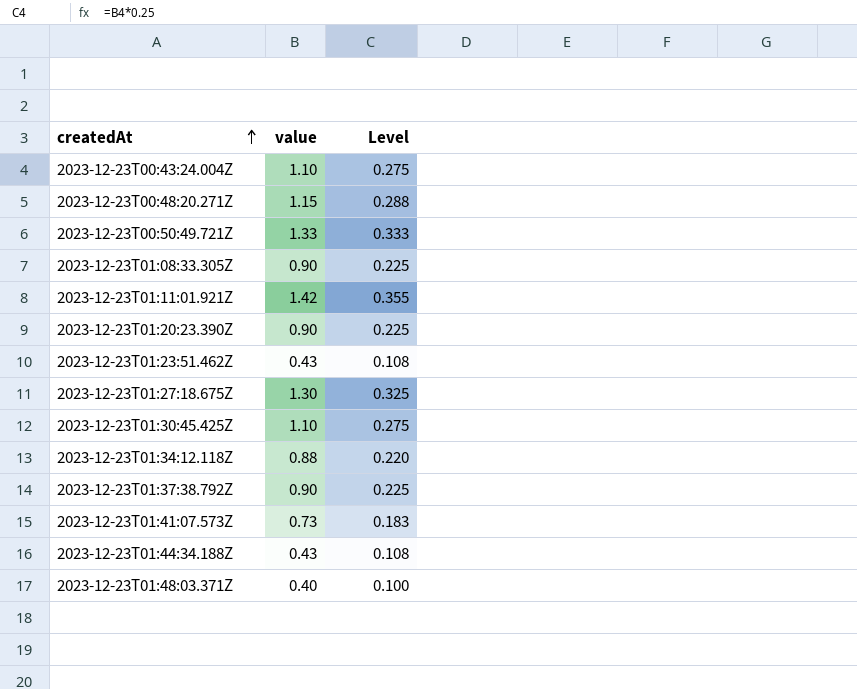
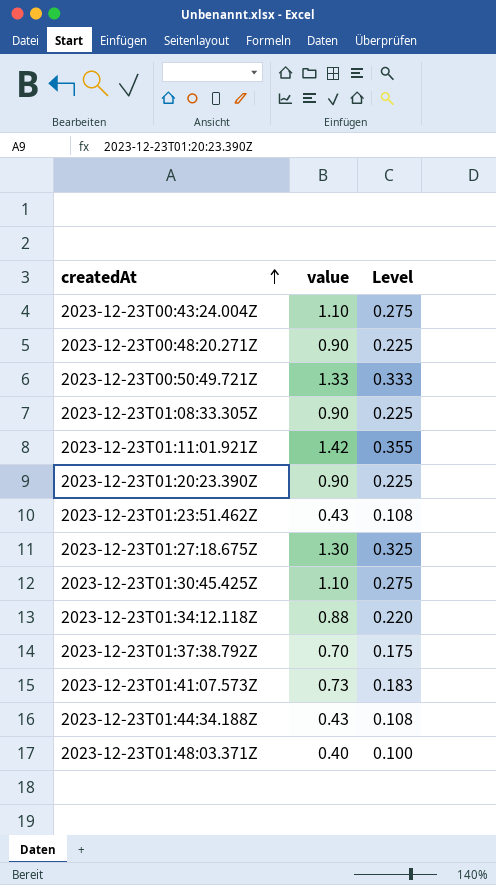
2023-12-23T00:48:20.271Z | value: 1.15 -> 0.90
2023-12-23T00:48:20.271Z | Level: 0.288 -> 0.225
2023-12-23T01:37:38.792Z | value: 0.90 -> 0.70
2023-12-23T01:37:38.792Z | Level: 0.225 -> 0.175

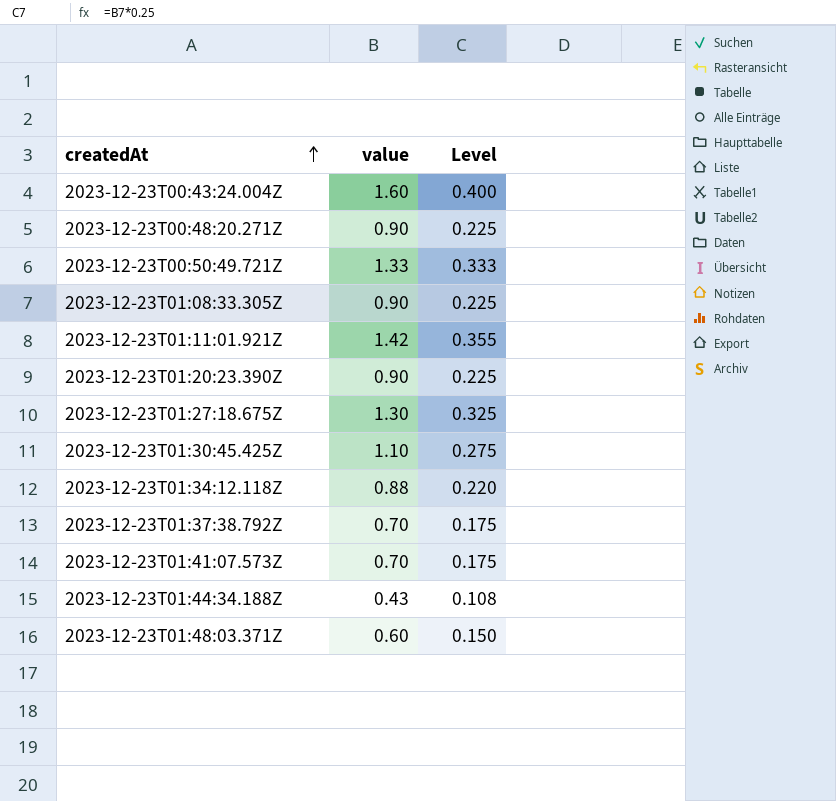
row 2023-12-23T01:23:51.462Z: 0.43 | 0.108 -> none
2023-12-23T00:43:24.004Z | value: 1.10 -> 1.60
2023-12-23T00:43:24.004Z | Level: 0.275 -> 0.400
2023-12-23T01:41:07.573Z | value: 0.73 -> 0.70
2023-12-23T01:41:07.573Z | Level: 0.183 -> 0.175
2023-12-23T01:48:03.371Z | value: 0.40 -> 0.60
2023-12-23T01:48:03.371Z | Level: 0.100 -> 0.150

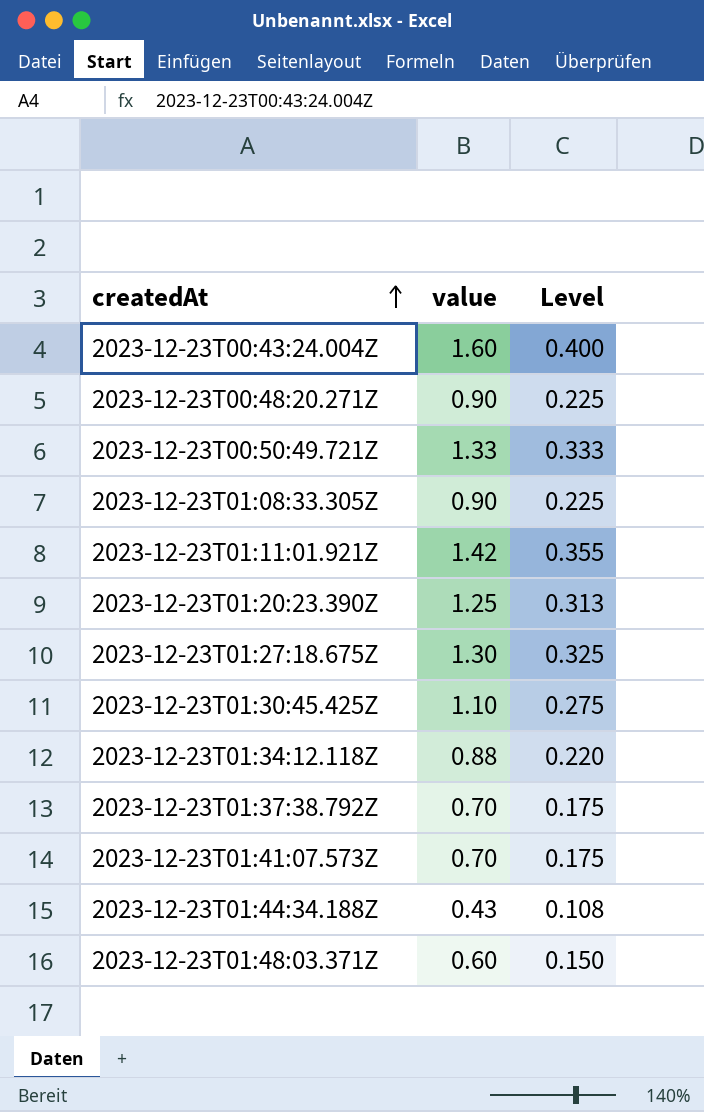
2023-12-23T01:20:23.390Z | value: 0.90 -> 1.25
2023-12-23T01:20:23.390Z | Level: 0.225 -> 0.313

